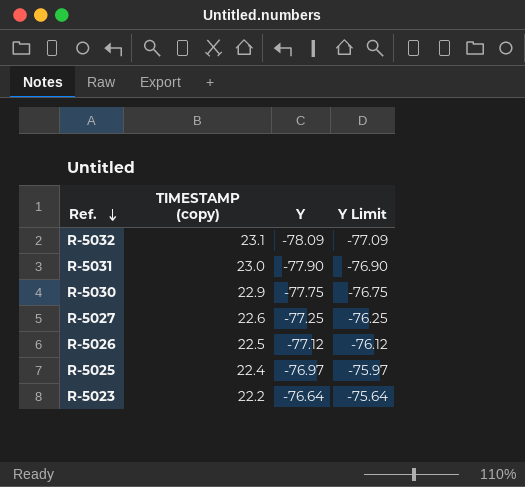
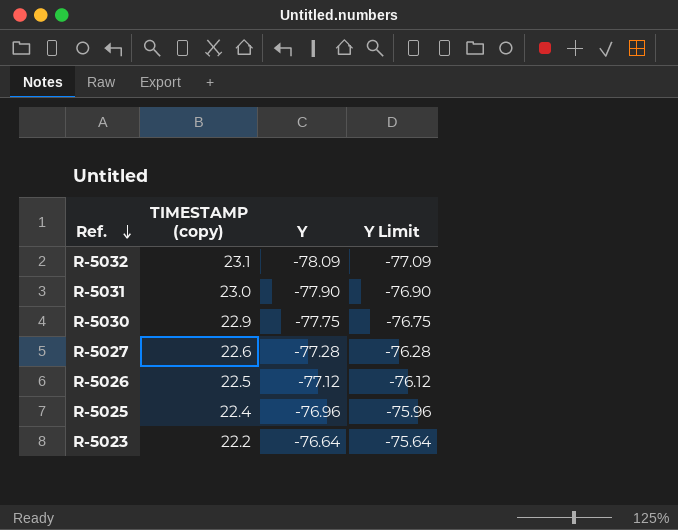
R-5027 | Y: -77.25 -> -77.28
R-5027 | Y Limit: -76.25 -> -76.28
R-5025 | Y: -76.97 -> -76.96
R-5025 | Y Limit: -75.97 -> -75.96

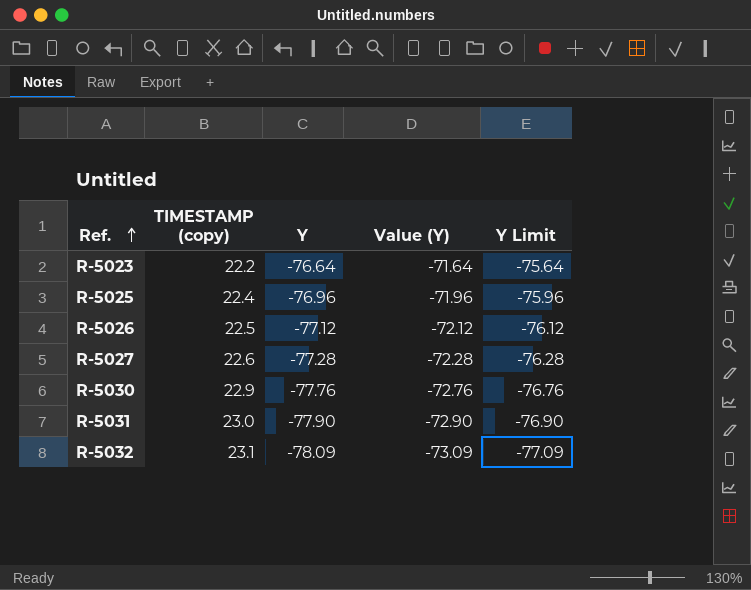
row order: Ref. descending -> Ref. ascending
column Value (Y) | formula: none -> [Y] + 5
R-5030 | Y: -77.75 -> -77.76
R-5030 | Y Limit: -76.75 -> -76.76

